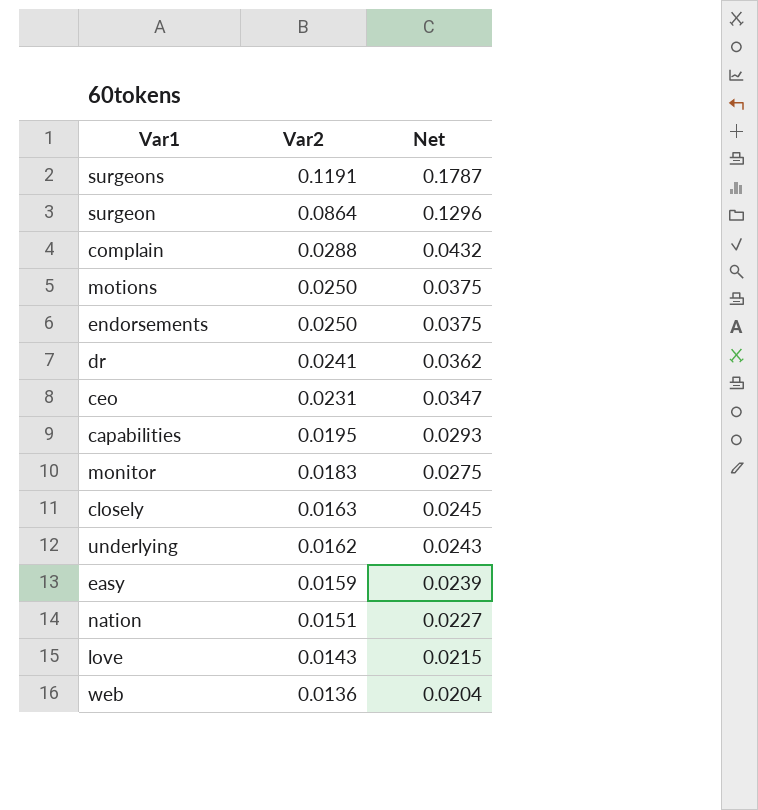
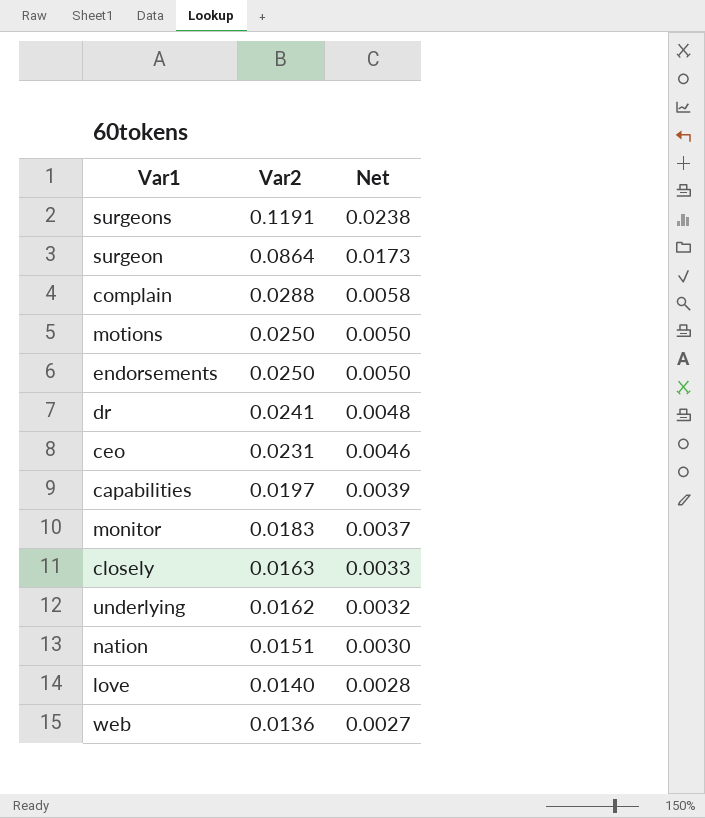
column Net | formula: [Var2] * 1.5 -> [Var2] * 0.2
row easy: 0.0159 | 0.0239 -> none
capabilities | Var2: 0.0195 -> 0.0197
love | Var2: 0.0143 -> 0.0140

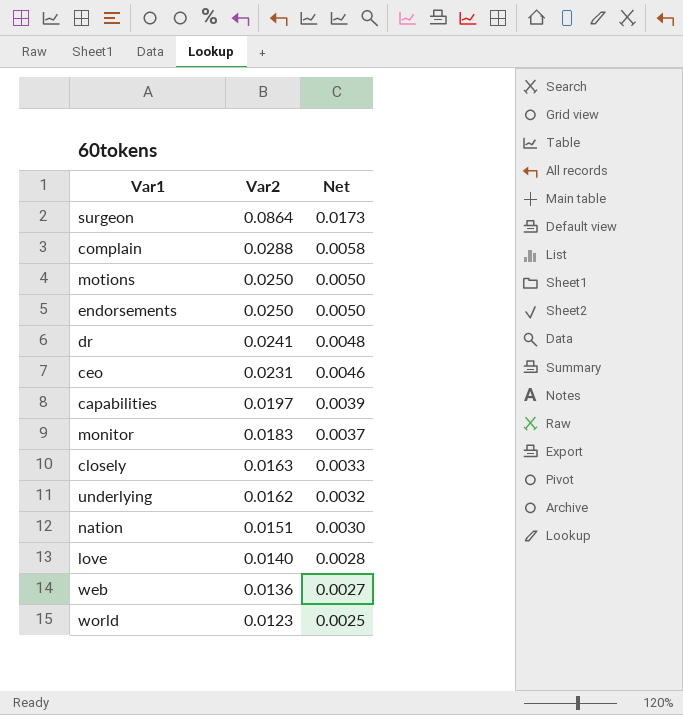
row surgeons: 0.1191 | 0.0238 -> none
row world: none -> 0.0123 | 0.0025

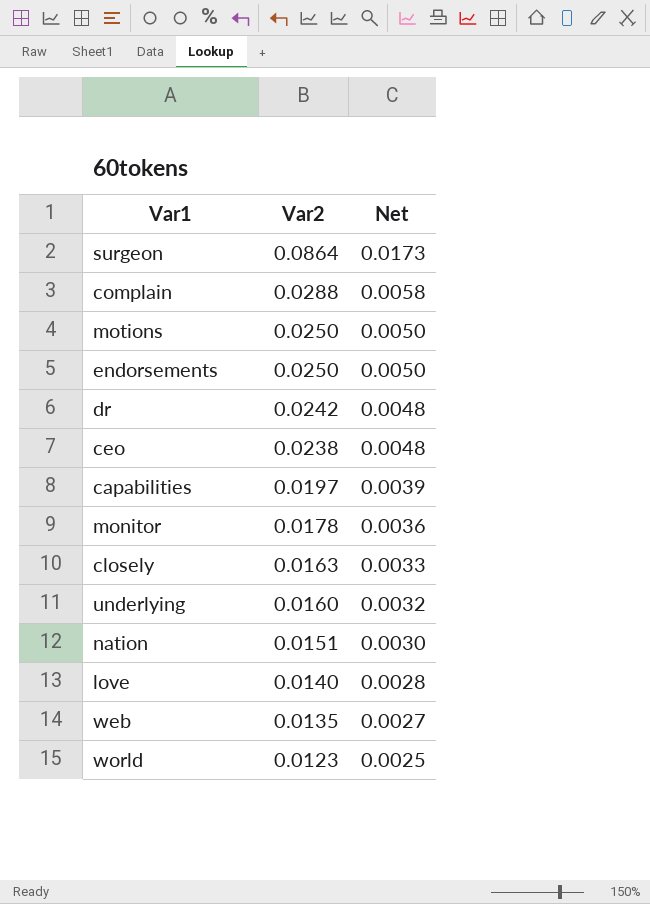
dr | Var2: 0.0241 -> 0.0242
ceo | Var2: 0.0231 -> 0.0238
ceo | Net: 0.0046 -> 0.0048
monitor | Var2: 0.0183 -> 0.0178
monitor | Net: 0.0037 -> 0.0036
underlying | Var2: 0.0162 -> 0.0160
web | Var2: 0.0136 -> 0.0135

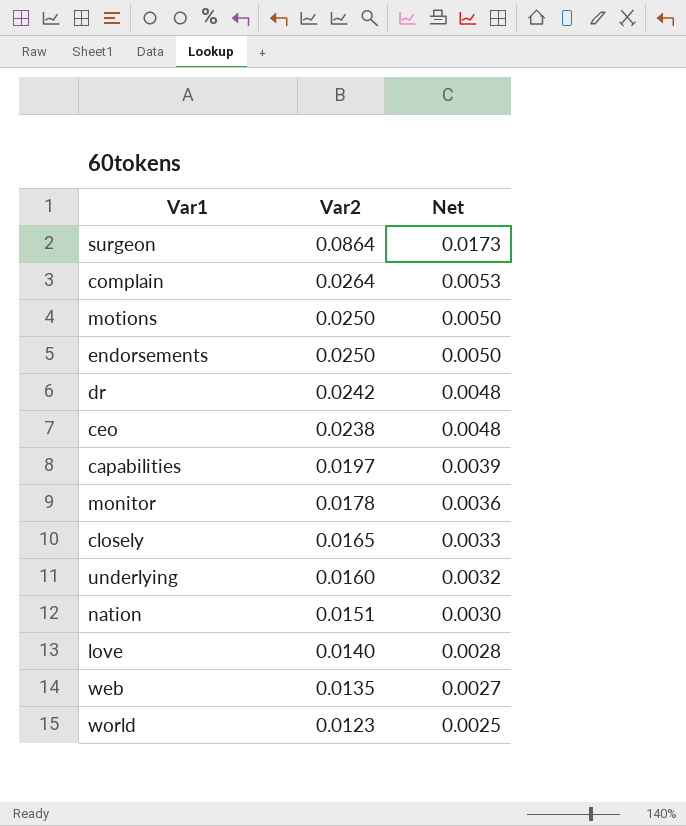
complain | Var2: 0.0288 -> 0.0264
complain | Net: 0.0058 -> 0.0053
closely | Var2: 0.0163 -> 0.0165

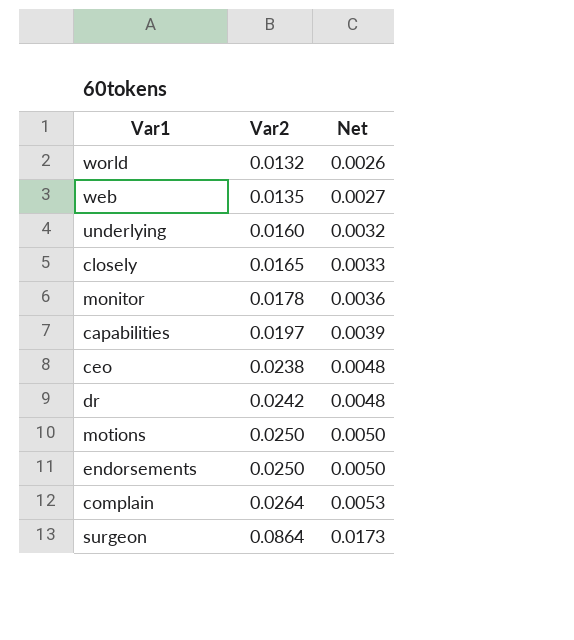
row order: Var2 descending -> Var2 ascending
row nation: 0.0151 | 0.0030 -> none
row love: 0.0140 | 0.0028 -> none
world | Var2: 0.0123 -> 0.0132
world | Net: 0.0025 -> 0.0026

